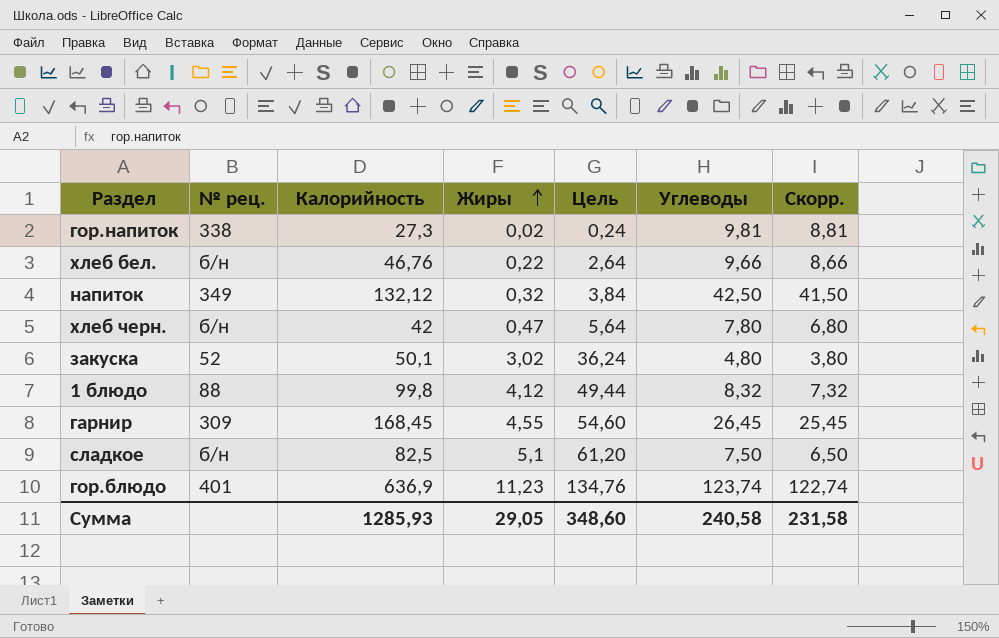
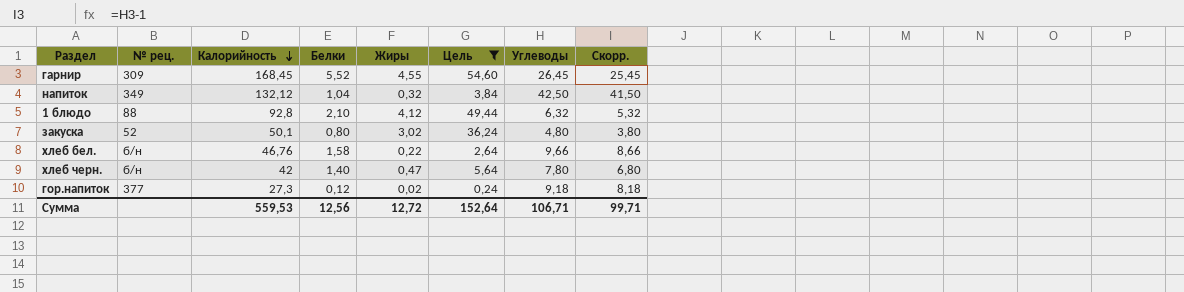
filter: none -> Цель <= 54,60
row order: Жиры ascending -> Калорийность descending
column Белки | position: none -> 4
1 блюдо | Калорийность: 99,8 -> 92,8
1 блюдо | Углеводы: 8,32 -> 6,32
1 блюдо | Скорр.: 7,32 -> 5,32
гор.напиток | № рец.: 338 -> 377
гор.напиток | Углеводы: 9,81 -> 9,18
гор.напиток | Скорр.: 8,81 -> 8,18
Сумма | Калорийность: 1285,93 -> 559,53
Сумма | Жиры: 29,05 -> 12,72
Сумма | Цель: 348,60 -> 152,64
Сумма | Углеводы: 240,58 -> 106,71
Сумма | Скорр.: 231,58 -> 99,71

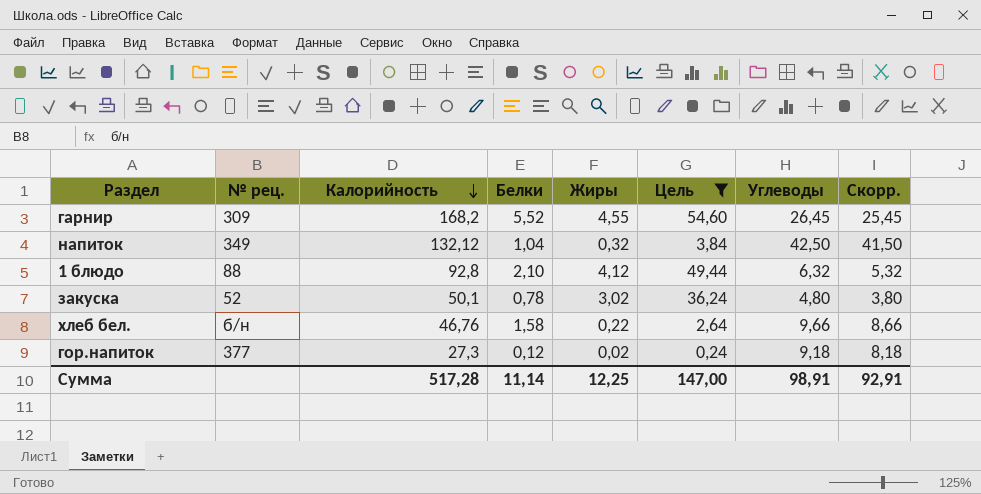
row хлеб черн.: б/н | 42 | 1,40 | 0,47 | 5,64 | 7,80 | 6,80 -> none
гарнир | Калорийность: 168,45 -> 168,2
закуска | Белки: 0,80 -> 0,78
Сумма | Калорийность: 559,53 -> 517,28
Сумма | Белки: 12,56 -> 11,14
Сумма | Жиры: 12,72 -> 12,25
Сумма | Цель: 152,64 -> 147,00
Сумма | Углеводы: 106,71 -> 98,91
Сумма | Скорр.: 99,71 -> 92,91

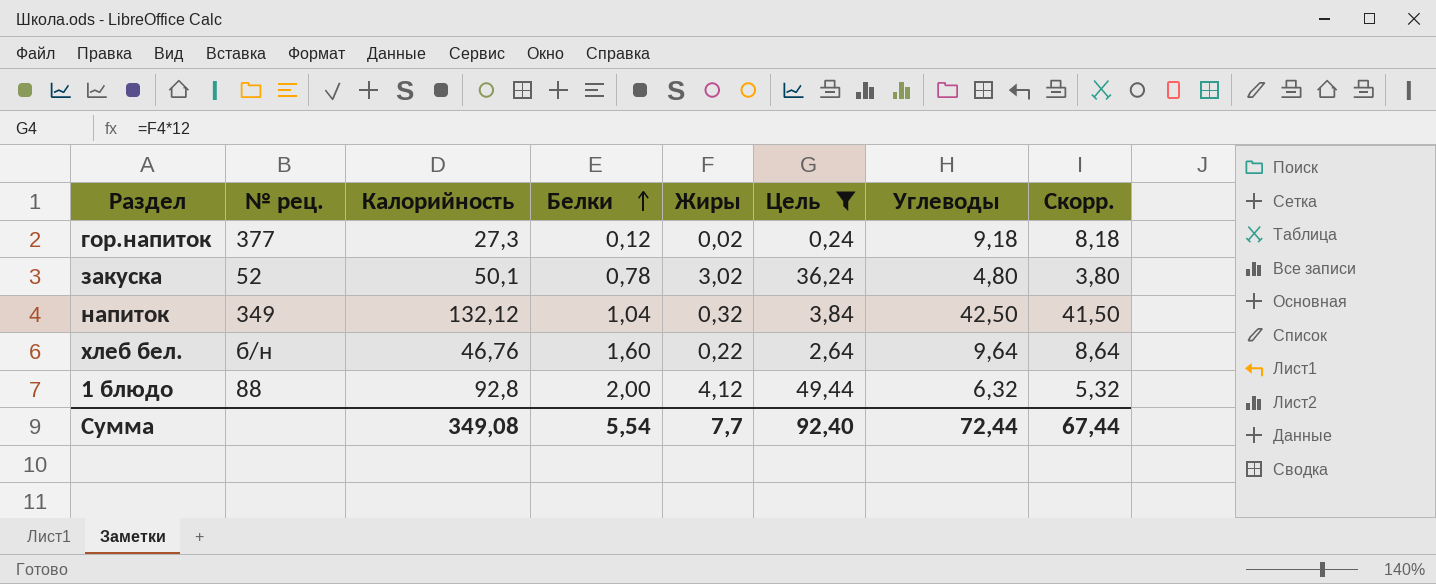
row order: Калорийность descending -> Белки ascending
row гарнир: 309 | 168,2 | 5,52 | 4,55 | 54,60 | 26,45 | 25,45 -> none
хлеб бел. | Белки: 1,58 -> 1,60
хлеб бел. | Углеводы: 9,66 -> 9,64
хлеб бел. | Скорр.: 8,66 -> 8,64
1 блюдо | Белки: 2,10 -> 2,00
Сумма | Калорийность: 517,28 -> 349,08
Сумма | Белки: 11,14 -> 5,54
Сумма | Жиры: 12,25 -> 7,7
Сумма | Цель: 147,00 -> 92,40
Сумма | Углеводы: 98,91 -> 72,44
Сумма | Скорр.: 92,91 -> 67,44

